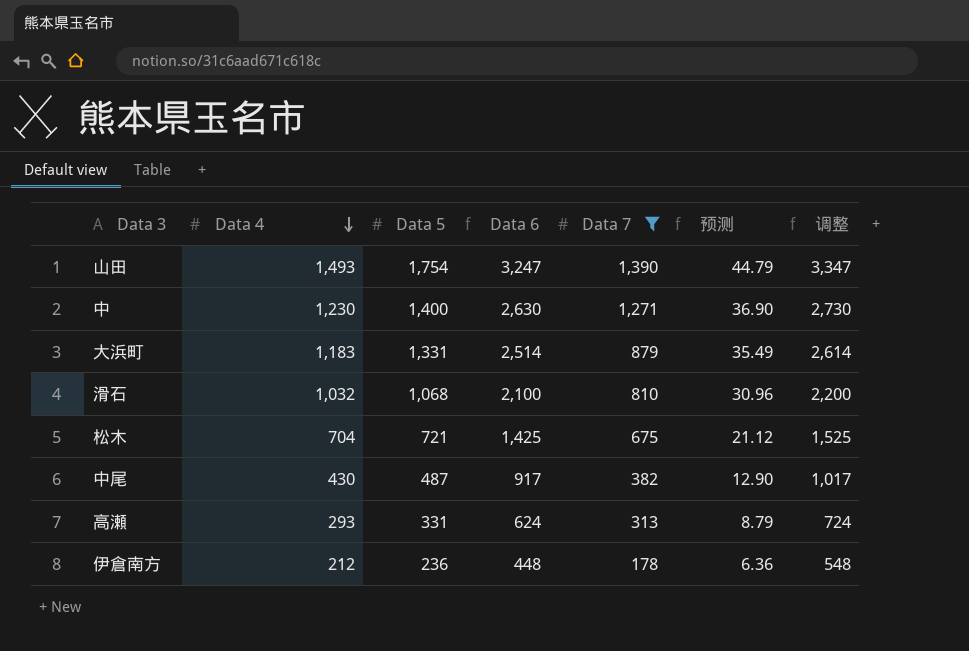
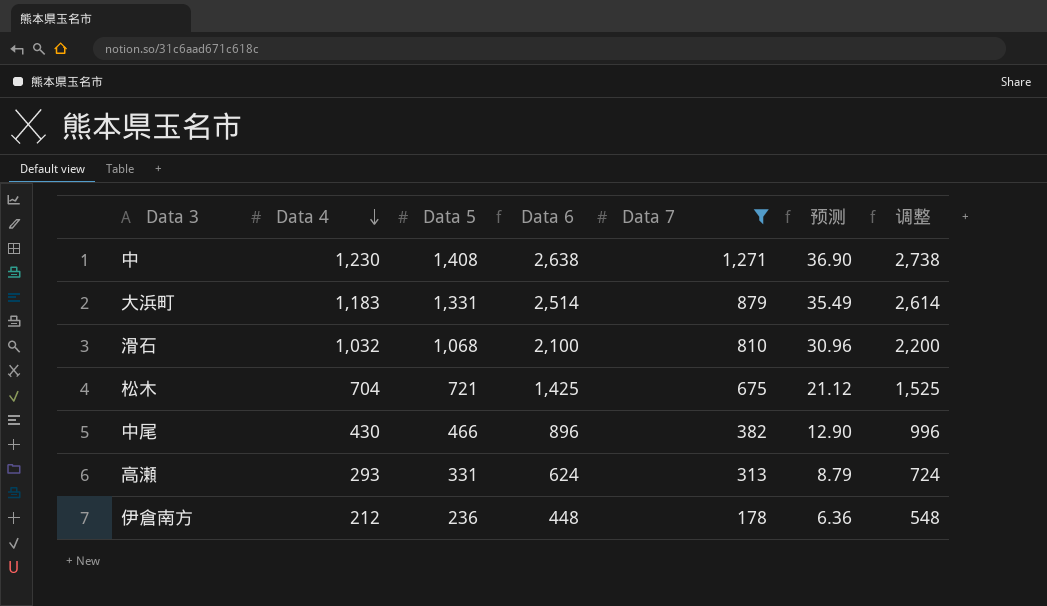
row 山田: 1,493 | 1,754 | 3,247 | 1,390 | 44.79 | 3,347 -> none
中 | Data 5: 1,400 -> 1,408
中 | Data 6: 2,630 -> 2,638
中 | 调整: 2,730 -> 2,738
中尾 | Data 5: 487 -> 466
中尾 | Data 6: 917 -> 896
中尾 | 调整: 1,017 -> 996

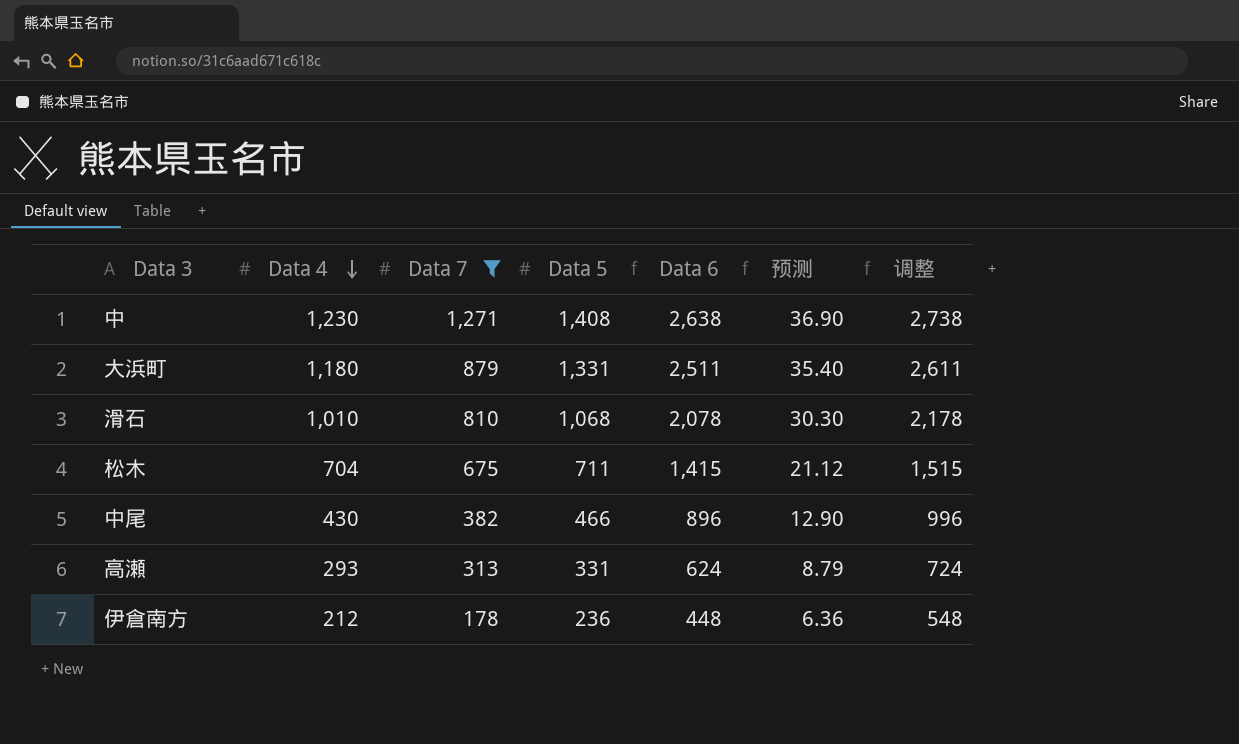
column Data 7 | position: 5 -> 3
大浜町 | Data 4: 1,183 -> 1,180
大浜町 | Data 6: 2,514 -> 2,511
大浜町 | 预测: 35.49 -> 35.40
大浜町 | 调整: 2,614 -> 2,611
滑石 | Data 4: 1,032 -> 1,010
滑石 | Data 6: 2,100 -> 2,078
滑石 | 预测: 30.96 -> 30.30
滑石 | 调整: 2,200 -> 2,178
松木 | Data 5: 721 -> 711
松木 | Data 6: 1,425 -> 1,415
松木 | 调整: 1,525 -> 1,515

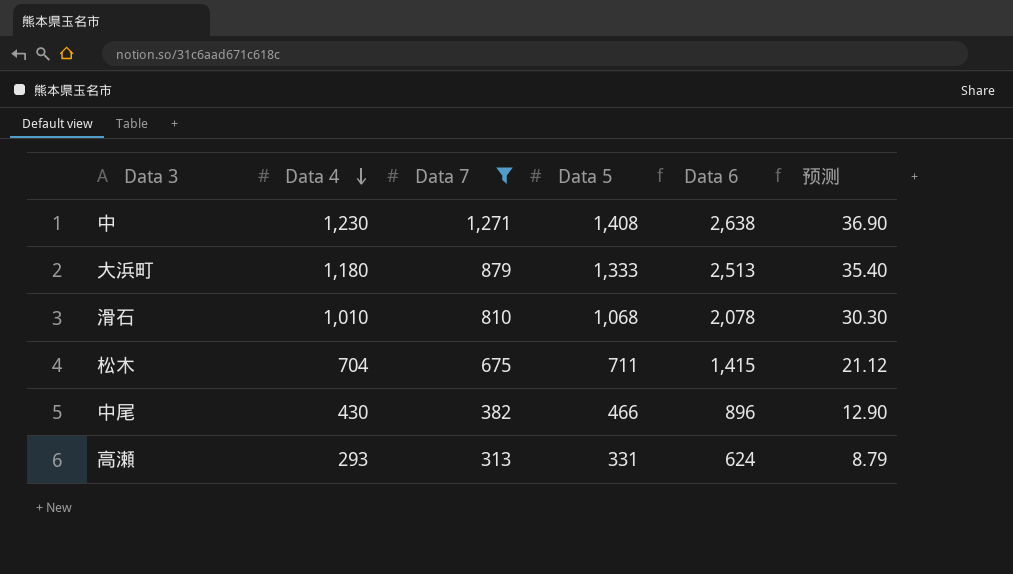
column 调整 | formula: [Data 6] + 100 -> none
row 伊倉南方: 212 | 178 | 236 | 448 | 6.36 | 548 -> none
大浜町 | Data 5: 1,331 -> 1,333
大浜町 | Data 6: 2,511 -> 2,513

